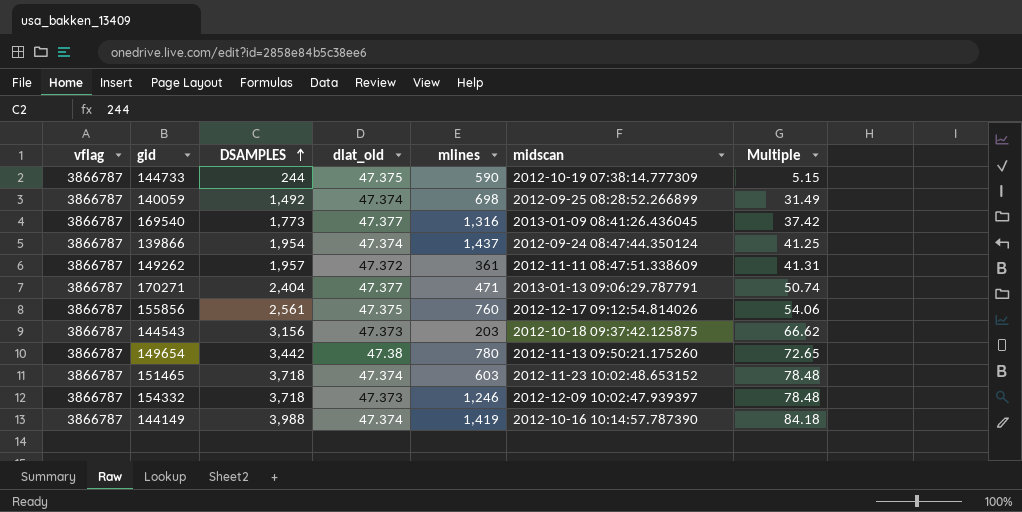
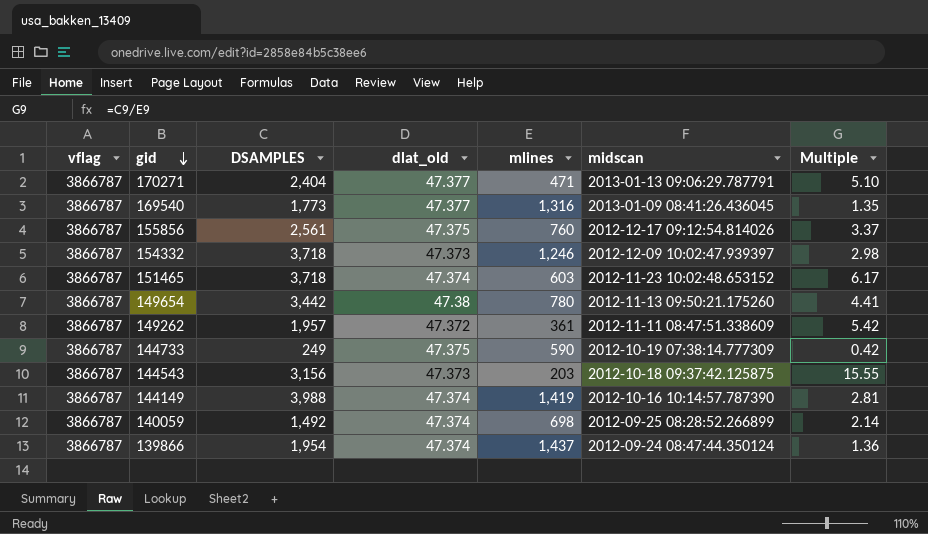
row order: DSAMPLES ascending -> gid descending
column Multiple | formula: [DSAMPLES] / [dlat_old] -> [DSAMPLES] / [mlines]
144733 | DSAMPLES: 244 -> 249

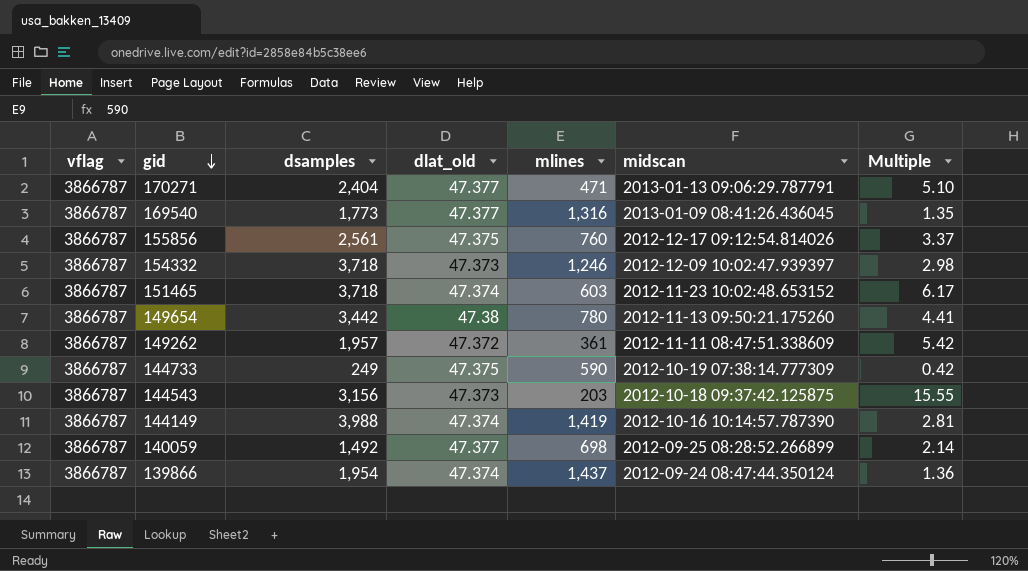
column name: DSAMPLES -> dsamples
140059 | dlat_old: 47.374 -> 47.377

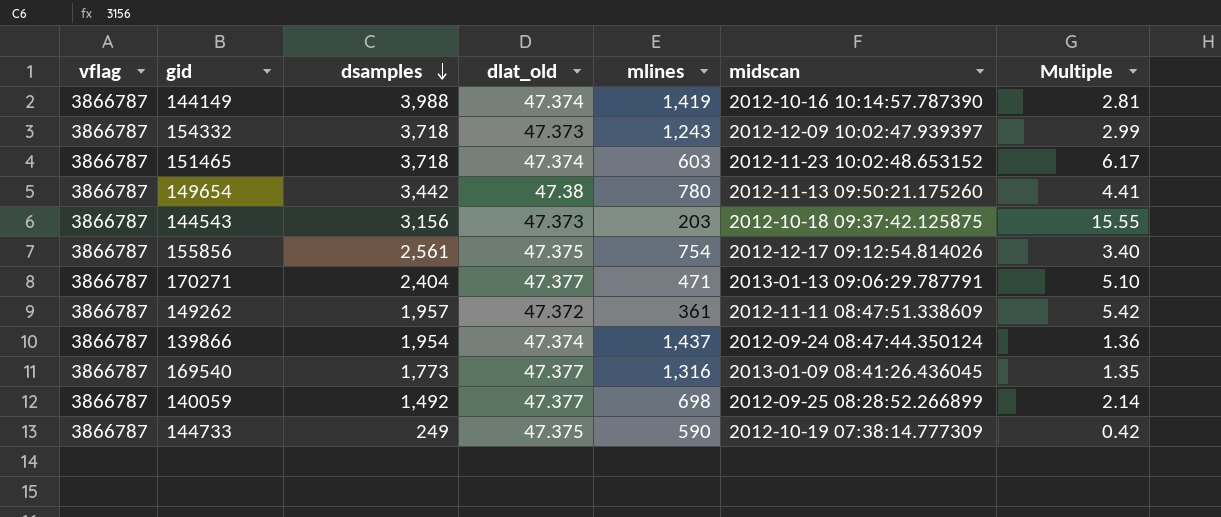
row order: gid descending -> dsamples descending
154332 | mlines: 1,246 -> 1,243
154332 | Multiple: 2.98 -> 2.99
155856 | mlines: 760 -> 754
155856 | Multiple: 3.37 -> 3.40

